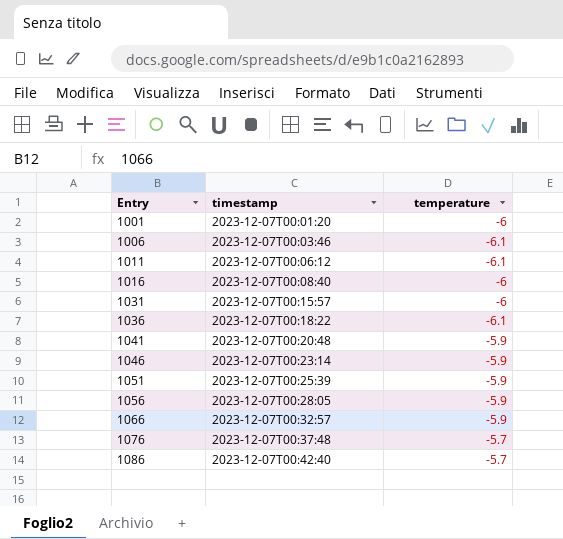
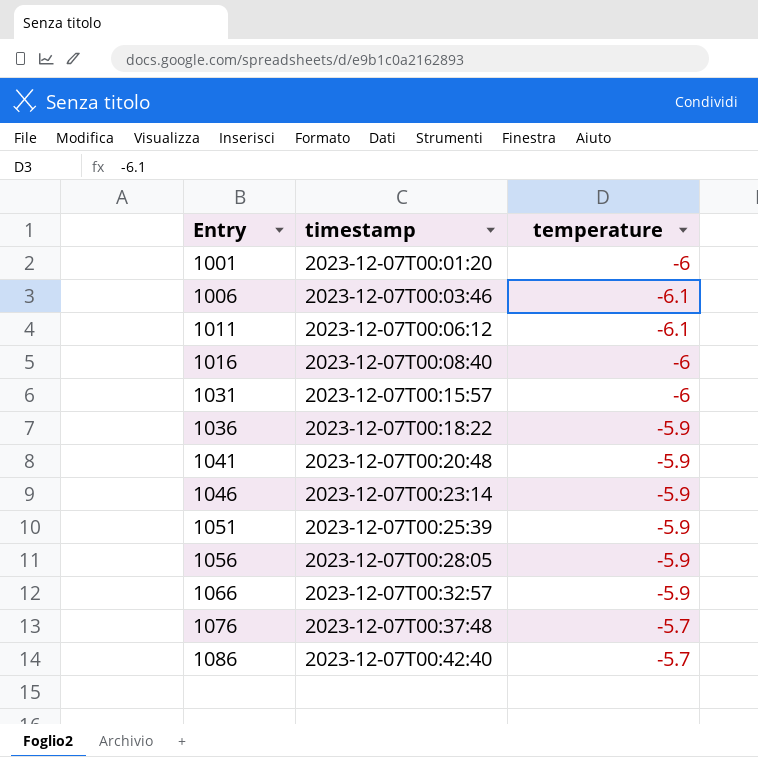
1036 | temperature: -6.1 -> -5.9

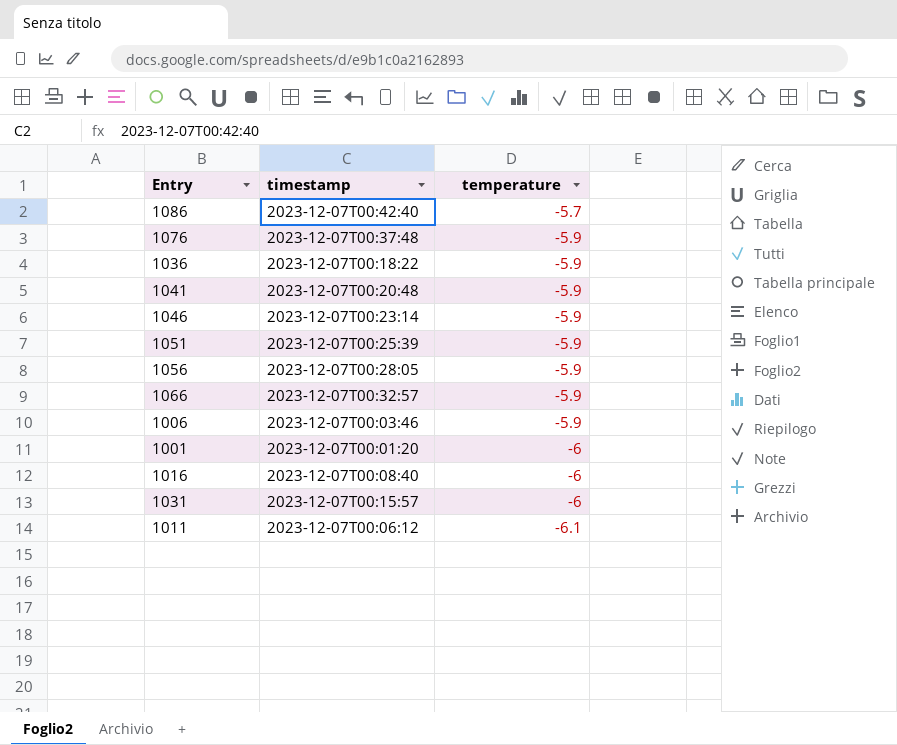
row order: Entry ascending -> temperature descending
1076 | temperature: -5.7 -> -5.9
1006 | temperature: -6.1 -> -5.9

